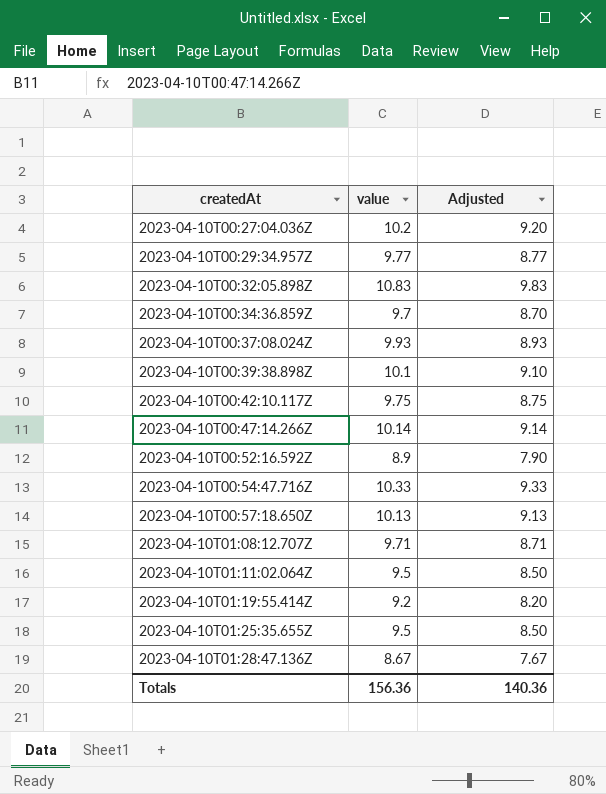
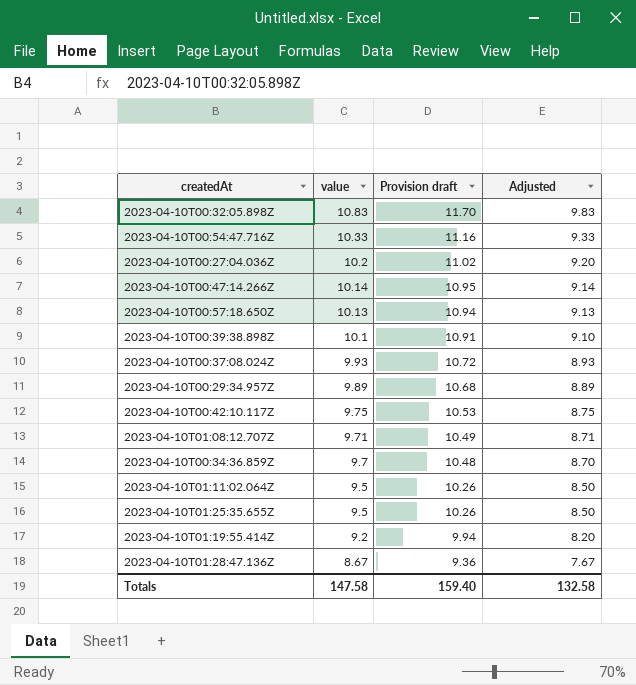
row order: createdAt ascending -> value descending
column Provision draft | formula: none -> [value] * 1.08
row 2023-04-10T00:52:16.592Z: 8.9 | 7.90 -> none
2023-04-10T00:29:34.957Z | value: 9.77 -> 9.89
2023-04-10T00:29:34.957Z | Adjusted: 8.77 -> 8.89
Totals | value: 156.36 -> 147.58
Totals | Adjusted: 140.36 -> 132.58

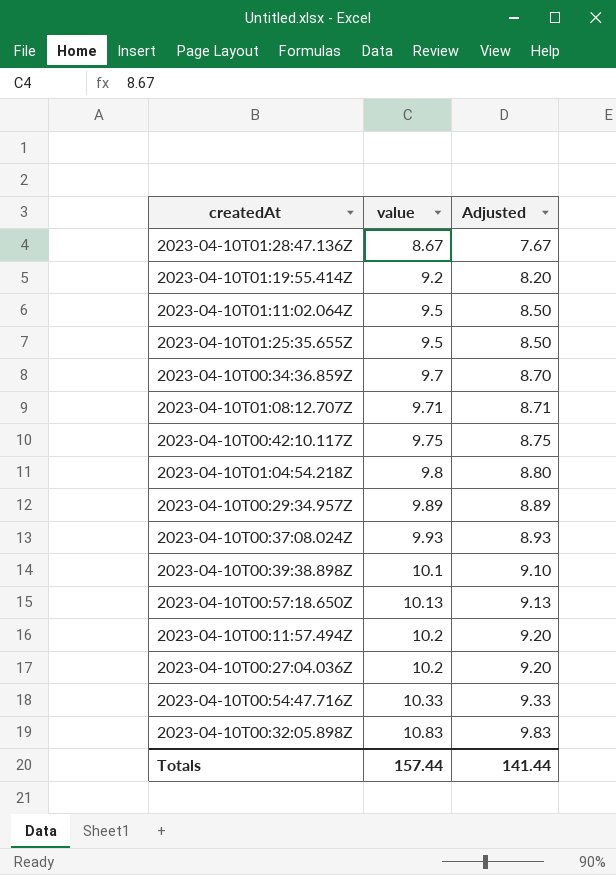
row order: value descending -> value ascending
column Provision draft | formula: [value] * 1.08 -> none
row 2023-04-10T00:47:14.266Z: 10.14 | 10.95 | 9.14 -> none
row 2023-04-10T01:04:54.218Z: none -> 9.8 | 8.80
row 2023-04-10T00:11:57.494Z: none -> 10.2 | 9.20
Totals | value: 147.58 -> 157.44
Totals | Adjusted: 132.58 -> 141.44

